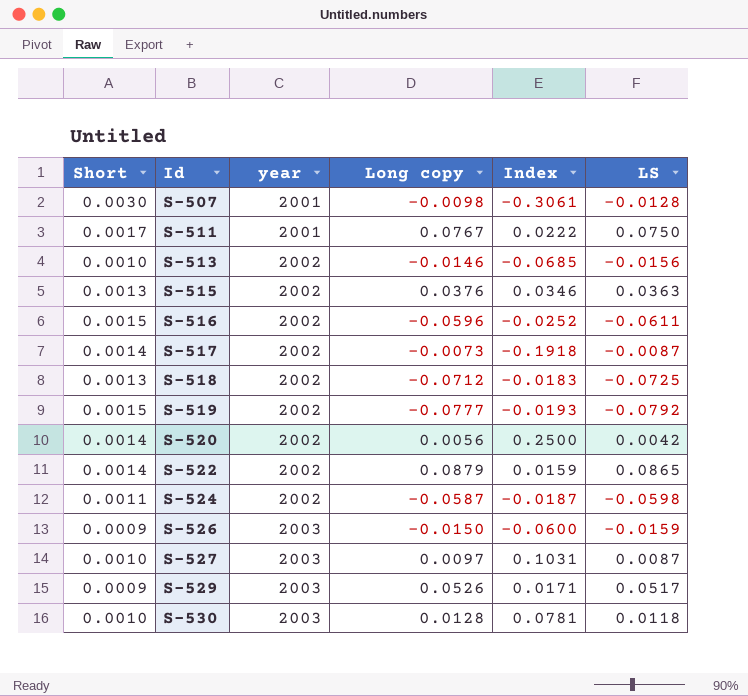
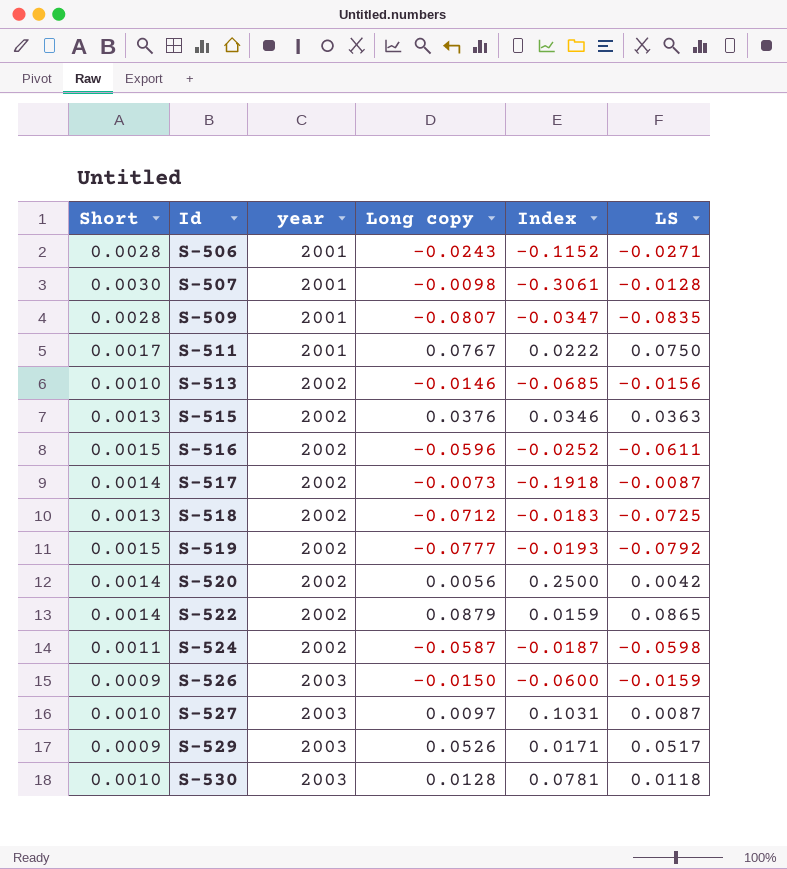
row S-506: none -> 0.0028 | 2001 | -0.0243 | -0.1152 | -0.0271
row S-509: none -> 0.0028 | 2001 | -0.0807 | -0.0347 | -0.0835

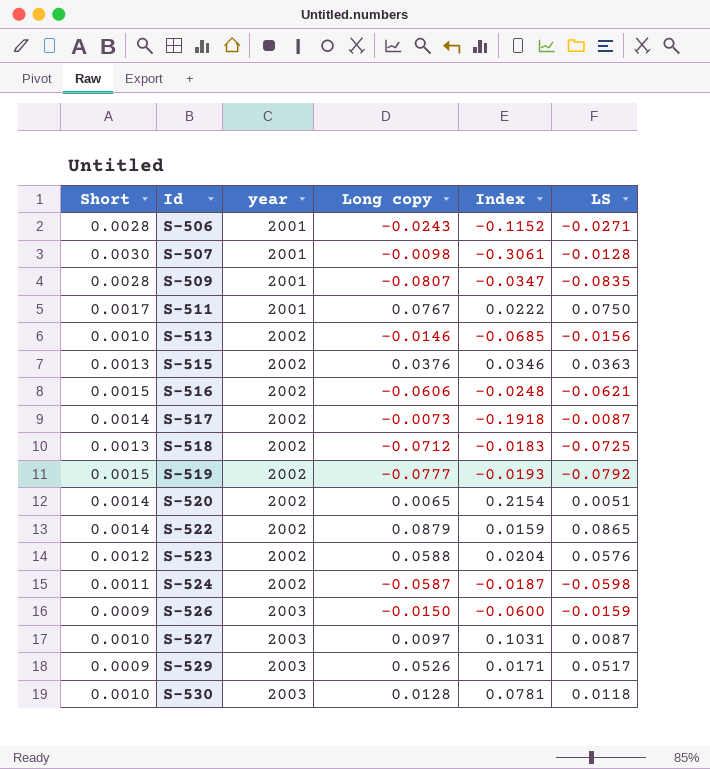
S-516 | Long copy: -0.0596 -> -0.0606
S-516 | Index: -0.0252 -> -0.0248
S-516 | LS: -0.0611 -> -0.0621
S-520 | Long copy: 0.0056 -> 0.0065
S-520 | Index: 0.2500 -> 0.2154
S-520 | LS: 0.0042 -> 0.0051
row S-523: none -> 0.0012 | 2002 | 0.0588 | 0.0204 | 0.0576

